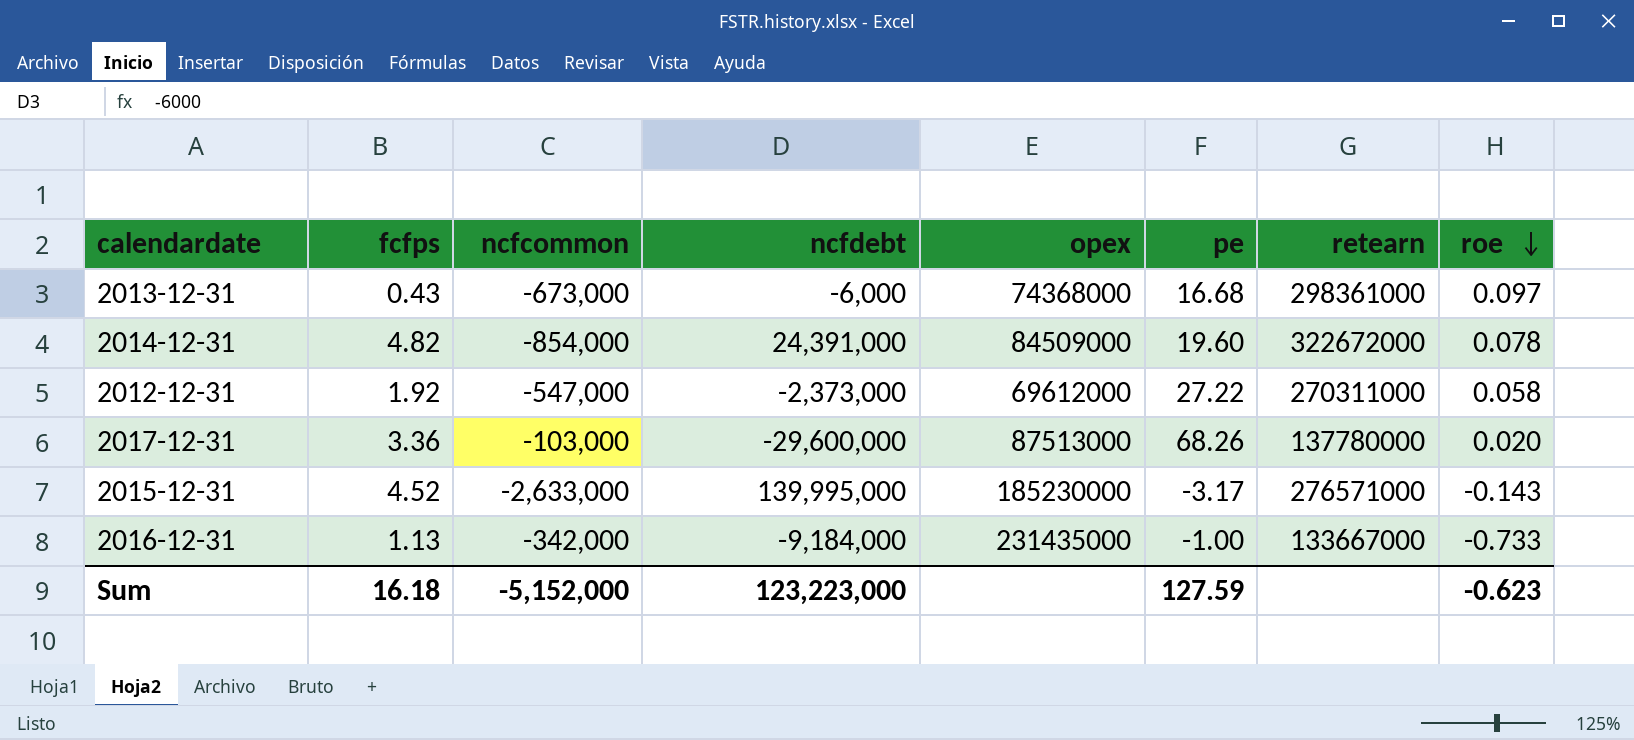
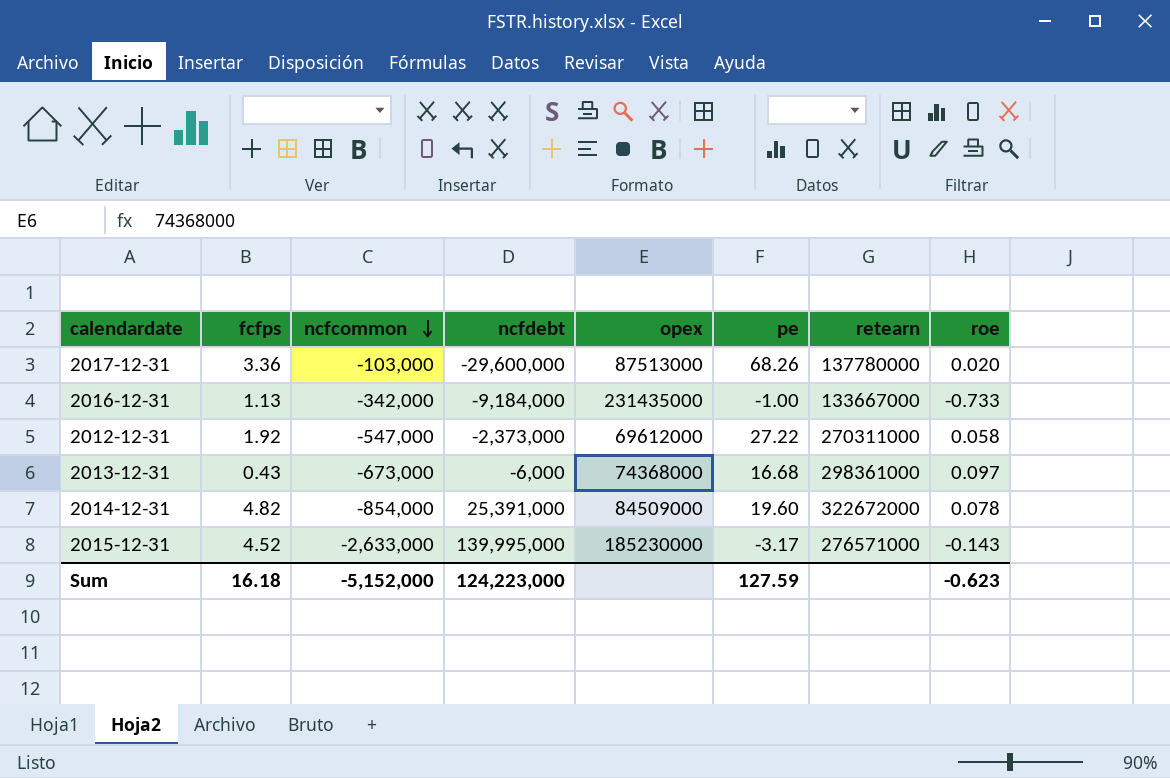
row order: roe descending -> ncfcommon descending
2014-12-31 | ncfdebt: 24,391,000 -> 25,391,000
Sum | ncfdebt: 123,223,000 -> 124,223,000

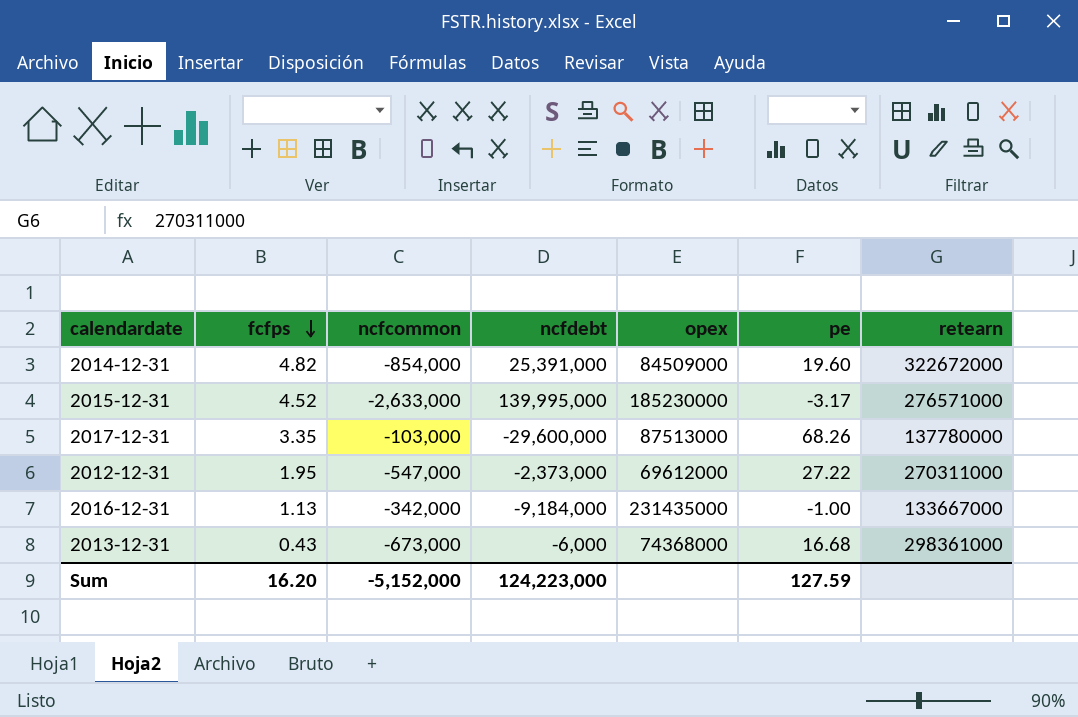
row order: ncfcommon descending -> fcfps descending
column roe | position: 8 -> none
2017-12-31 | fcfps: 3.36 -> 3.35
2012-12-31 | fcfps: 1.92 -> 1.95
Sum | fcfps: 16.18 -> 16.20

